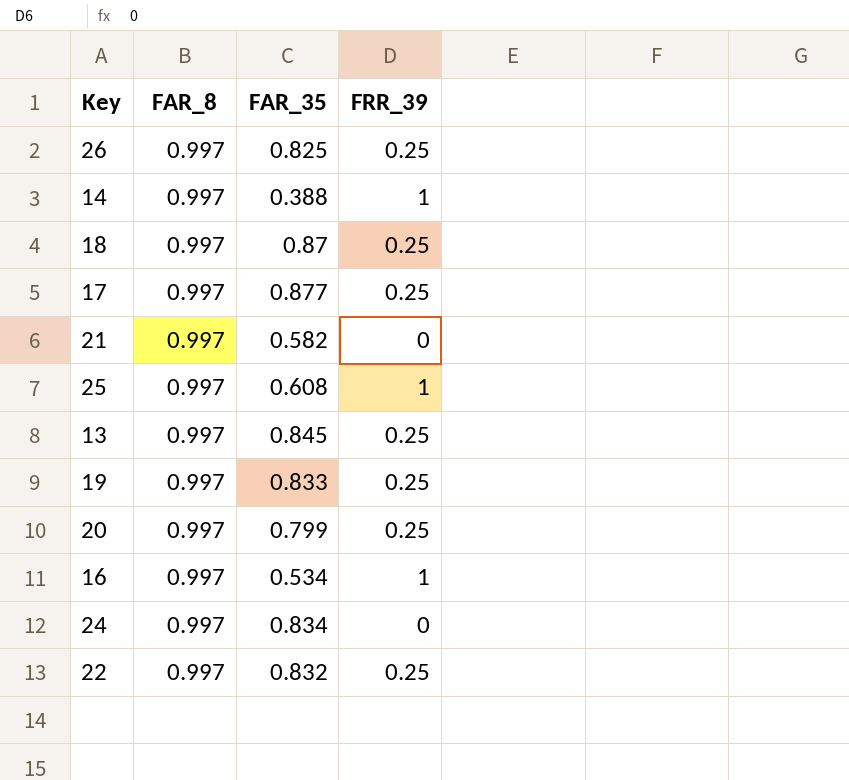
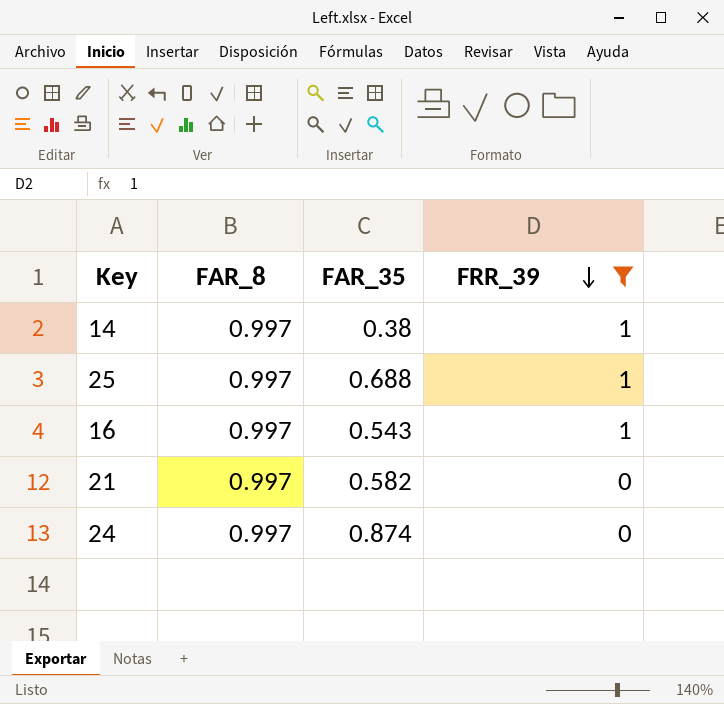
filter: none -> FRR_39 != 0.25
row order: none -> FRR_39 descending
14 | FAR_35: 0.388 -> 0.38
25 | FAR_35: 0.608 -> 0.688
16 | FAR_35: 0.534 -> 0.543
24 | FAR_35: 0.834 -> 0.874

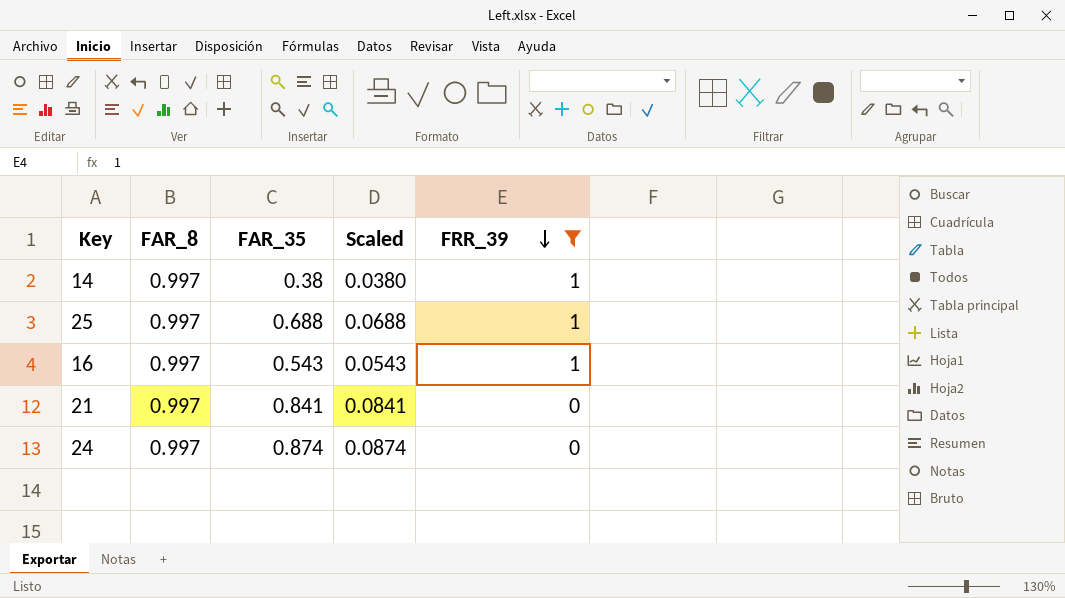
column Scaled | formula: none -> [FAR_35] * 0.1
21 | FAR_35: 0.582 -> 0.841

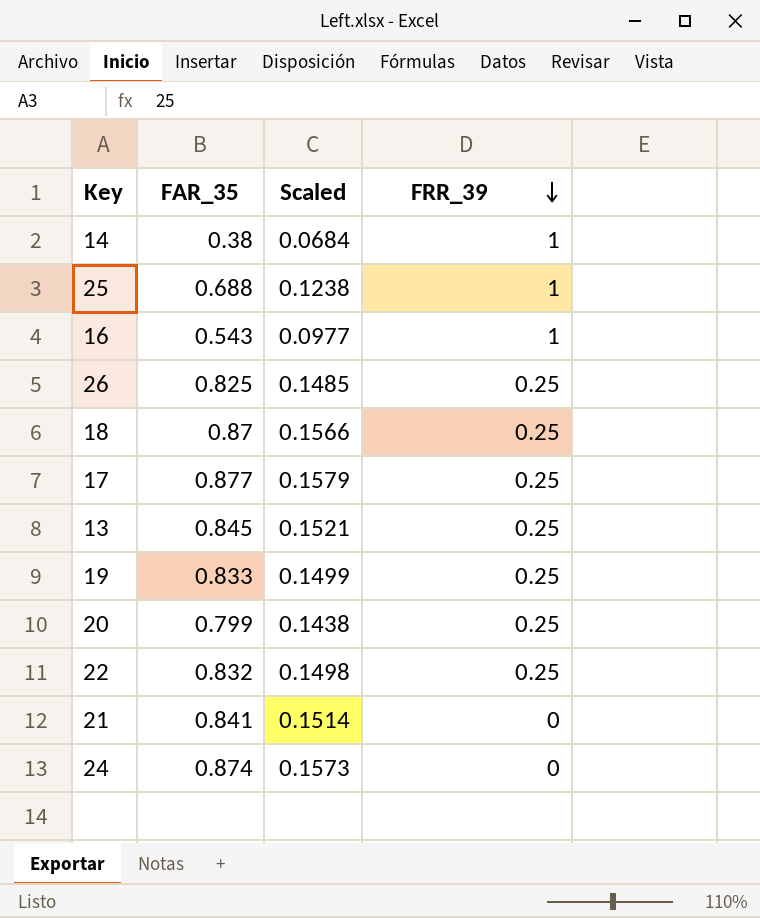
filter: FRR_39 != 0.25 -> none
column FAR_8 | position: 2 -> none
column Scaled | formula: [FAR_35] * 0.1 -> [FAR_35] * 0.18

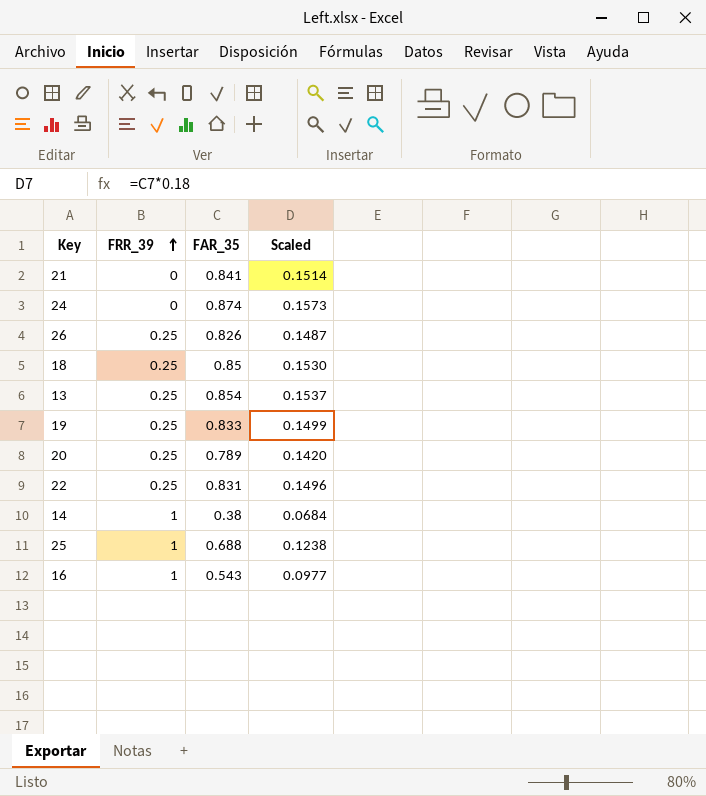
row order: FRR_39 descending -> FRR_39 ascending
column FRR_39 | position: 4 -> 2
row 17: 0.877 | 0.1579 | 0.25 -> none
26 | FAR_35: 0.825 -> 0.826
26 | Scaled: 0.1485 -> 0.1487
18 | FAR_35: 0.87 -> 0.85
18 | Scaled: 0.1566 -> 0.1530
13 | FAR_35: 0.845 -> 0.854
13 | Scaled: 0.1521 -> 0.1537
20 | FAR_35: 0.799 -> 0.789
20 | Scaled: 0.1438 -> 0.1420
22 | FAR_35: 0.832 -> 0.831
22 | Scaled: 0.1498 -> 0.1496

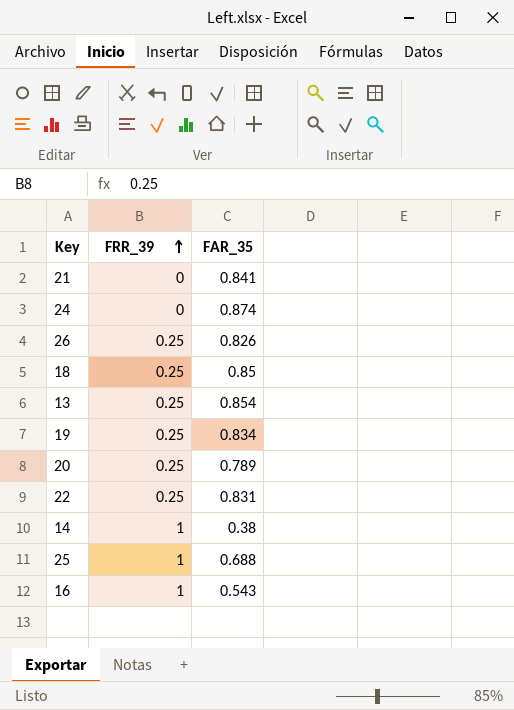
column Scaled | formula: [FAR_35] * 0.18 -> none
19 | FAR_35: 0.833 -> 0.834

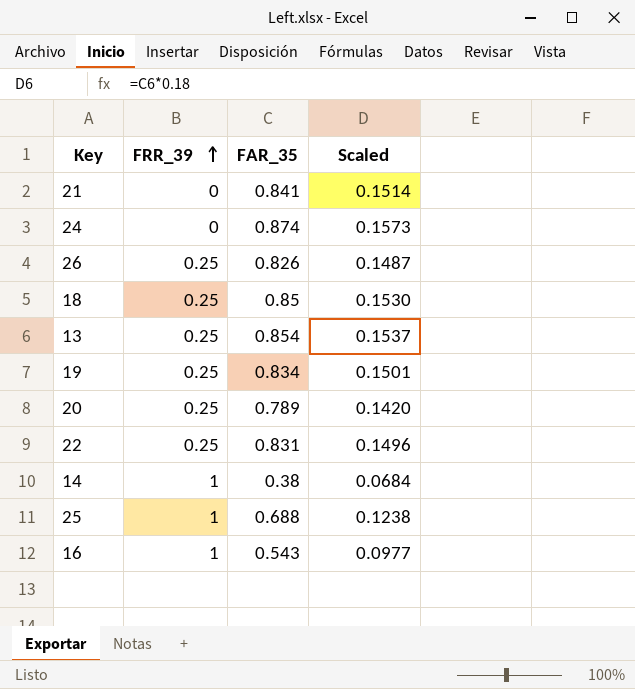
column Scaled | formula: none -> [FAR_35] * 0.18

